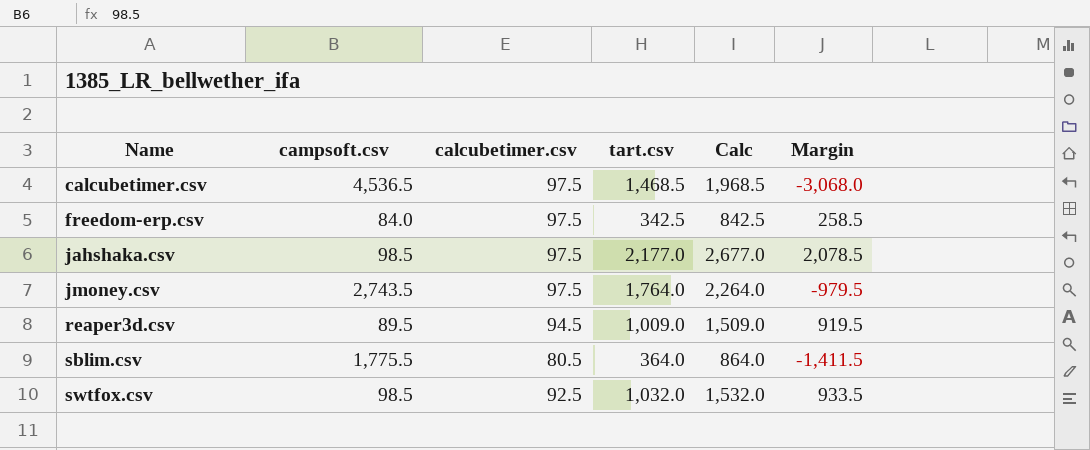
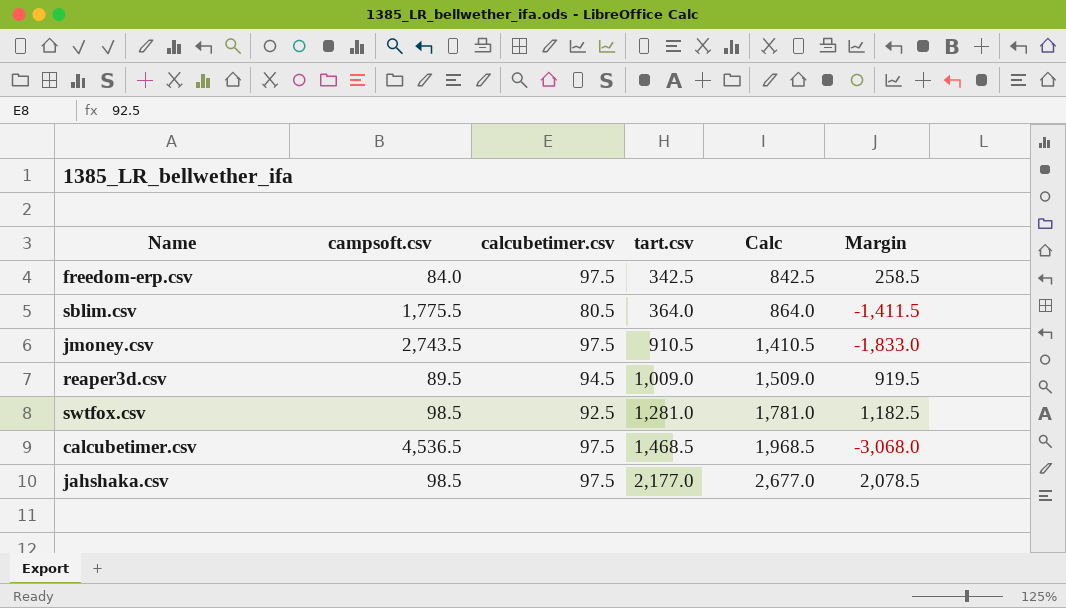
row order: Name ascending -> tart.csv ascending
jmoney.csv | tart.csv: 1,764.0 -> 910.5
jmoney.csv | Calc: 2,264.0 -> 1,410.5
jmoney.csv | Margin: -979.5 -> -1,833.0
swtfox.csv | tart.csv: 1,032.0 -> 1,281.0
swtfox.csv | Calc: 1,532.0 -> 1,781.0
swtfox.csv | Margin: 933.5 -> 1,182.5

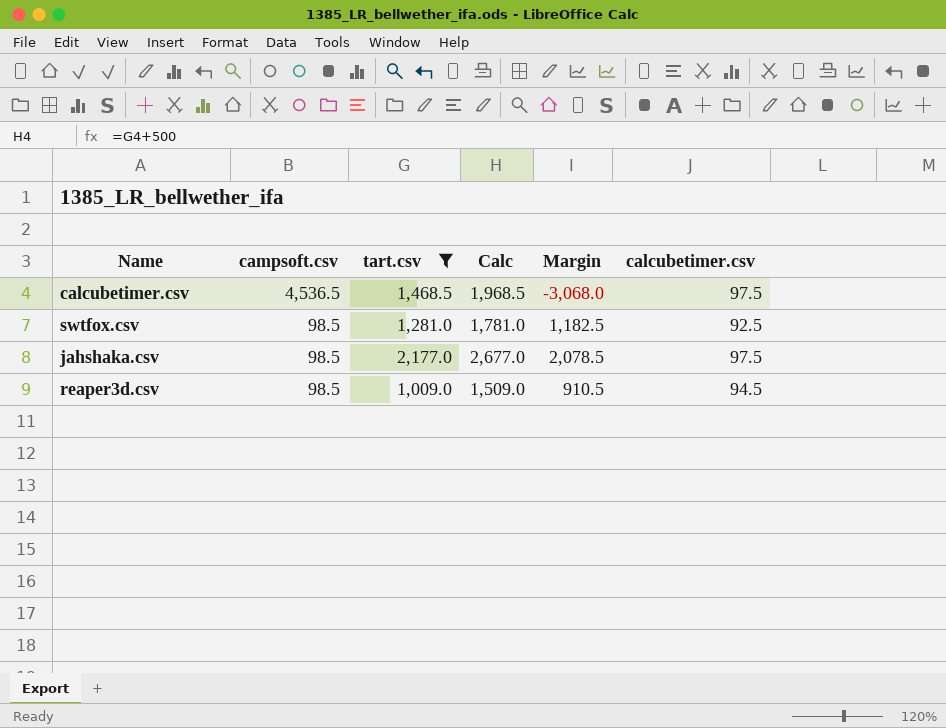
filter: none -> tart.csv >= 1,009.0
row order: tart.csv ascending -> campsoft.csv descending
column calcubetimer.csv | position: 3 -> 6
reaper3d.csv | campsoft.csv: 89.5 -> 98.5
reaper3d.csv | Margin: 919.5 -> 910.5

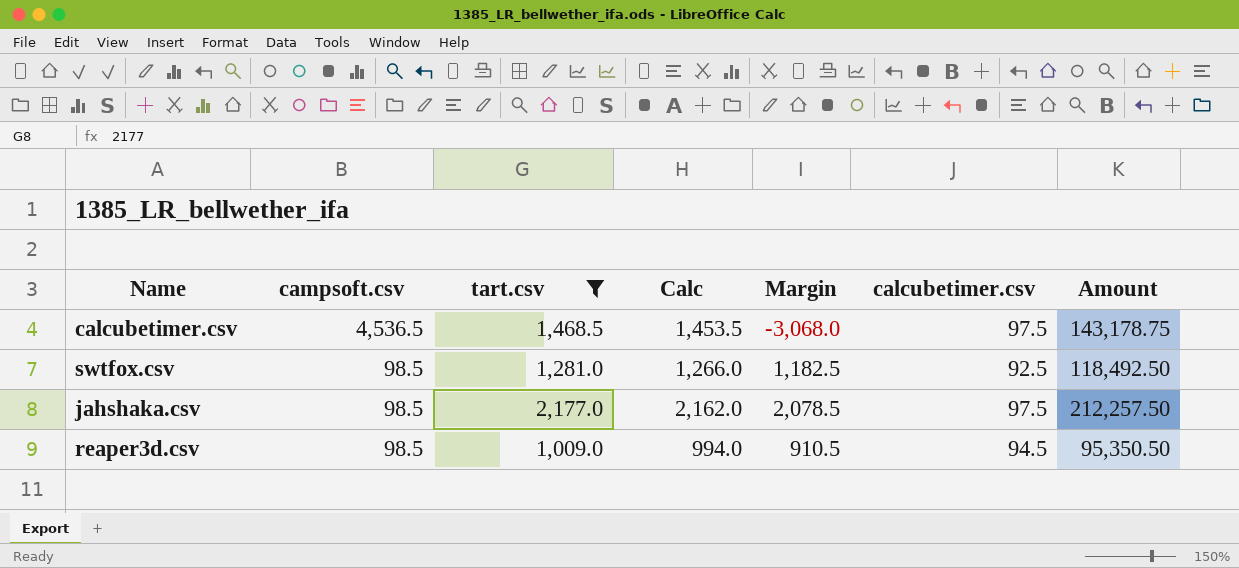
column Calc | formula: [tart.csv] + 500 -> [tart.csv] - 15
column Amount | formula: none -> [tart.csv] * [calcubetimer.csv]

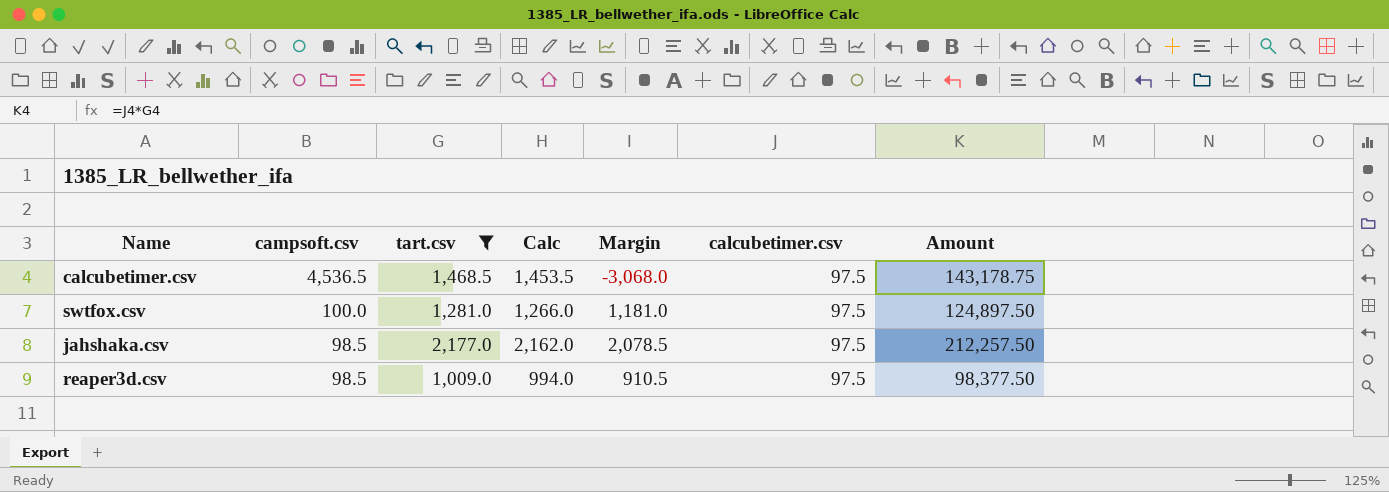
swtfox.csv | campsoft.csv: 98.5 -> 100.0
swtfox.csv | Margin: 1,182.5 -> 1,181.0
swtfox.csv | calcubetimer.csv: 92.5 -> 97.5
swtfox.csv | Amount: 118,492.50 -> 124,897.50
reaper3d.csv | calcubetimer.csv: 94.5 -> 97.5
reaper3d.csv | Amount: 95,350.50 -> 98,377.50

